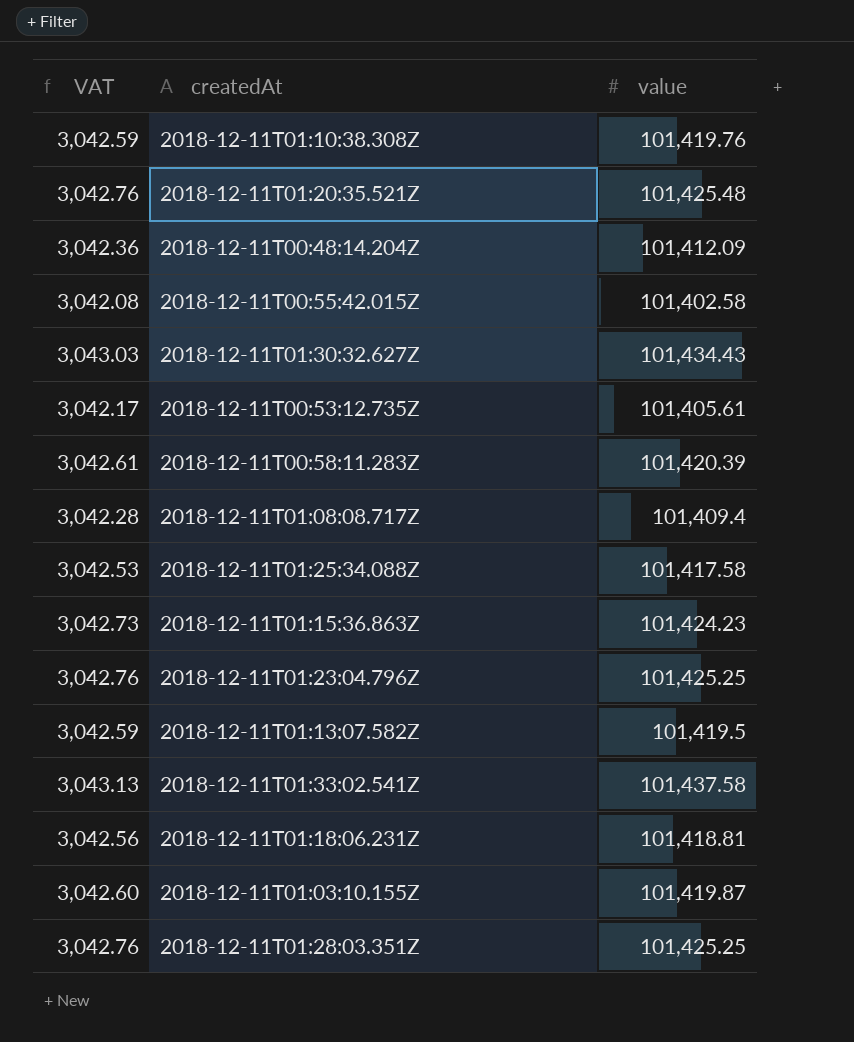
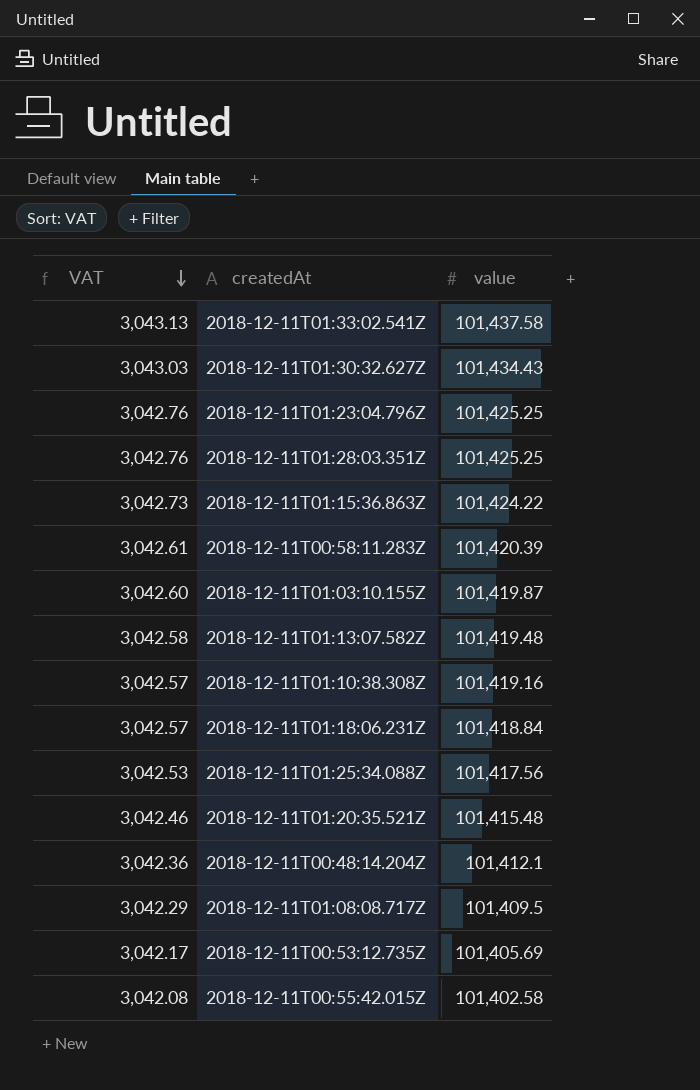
row order: none -> VAT descending
2018-12-11T01:15:36.863Z | value: 101,424.23 -> 101,424.22
2018-12-11T01:13:07.582Z | VAT: 3,042.59 -> 3,042.58
2018-12-11T01:13:07.582Z | value: 101,419.5 -> 101,419.48
2018-12-11T01:10:38.308Z | VAT: 3,042.59 -> 3,042.57
2018-12-11T01:10:38.308Z | value: 101,419.76 -> 101,419.16
2018-12-11T01:18:06.231Z | VAT: 3,042.56 -> 3,042.57
2018-12-11T01:18:06.231Z | value: 101,418.81 -> 101,418.84
2018-12-11T01:25:34.088Z | value: 101,417.58 -> 101,417.56
2018-12-11T01:20:35.521Z | VAT: 3,042.76 -> 3,042.46
2018-12-11T01:20:35.521Z | value: 101,425.48 -> 101,415.48
2018-12-11T00:48:14.204Z | value: 101,412.09 -> 101,412.1
2018-12-11T01:08:08.717Z | VAT: 3,042.28 -> 3,042.29
2018-12-11T01:08:08.717Z | value: 101,409.4 -> 101,409.5
2018-12-11T00:53:12.735Z | value: 101,405.61 -> 101,405.69

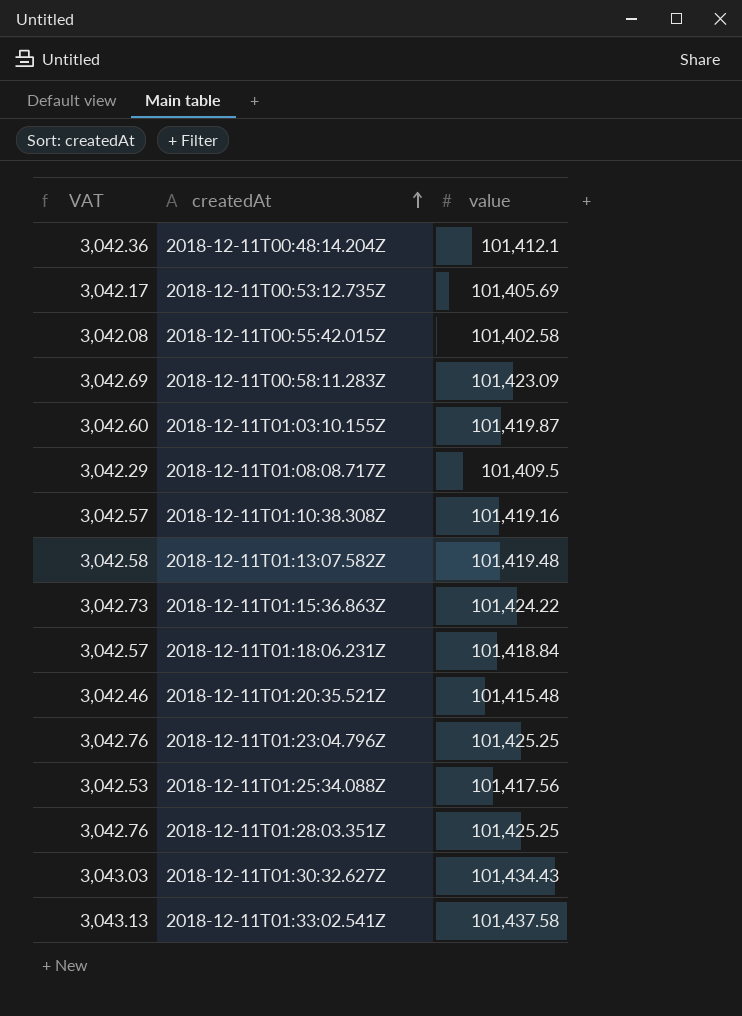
row order: VAT descending -> createdAt ascending
2018-12-11T00:58:11.283Z | VAT: 3,042.61 -> 3,042.69
2018-12-11T00:58:11.283Z | value: 101,420.39 -> 101,423.09

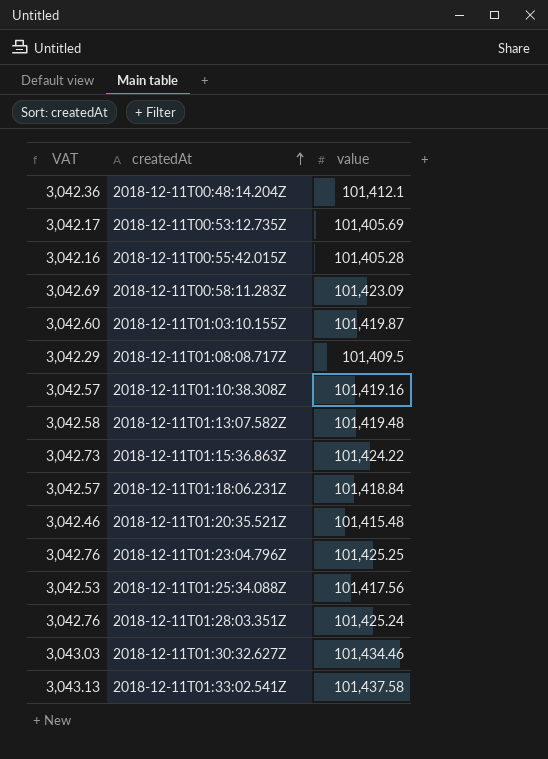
2018-12-11T00:55:42.015Z | VAT: 3,042.08 -> 3,042.16
2018-12-11T00:55:42.015Z | value: 101,402.58 -> 101,405.28
2018-12-11T01:28:03.351Z | value: 101,425.25 -> 101,425.24
2018-12-11T01:30:32.627Z | value: 101,434.43 -> 101,434.46

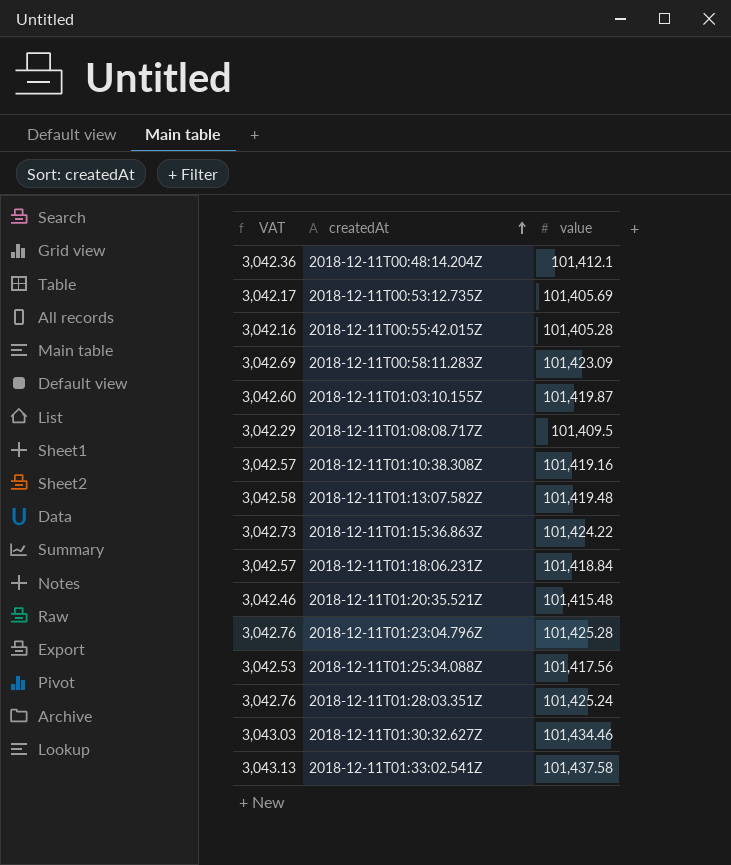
2018-12-11T01:23:04.796Z | value: 101,425.25 -> 101,425.28

